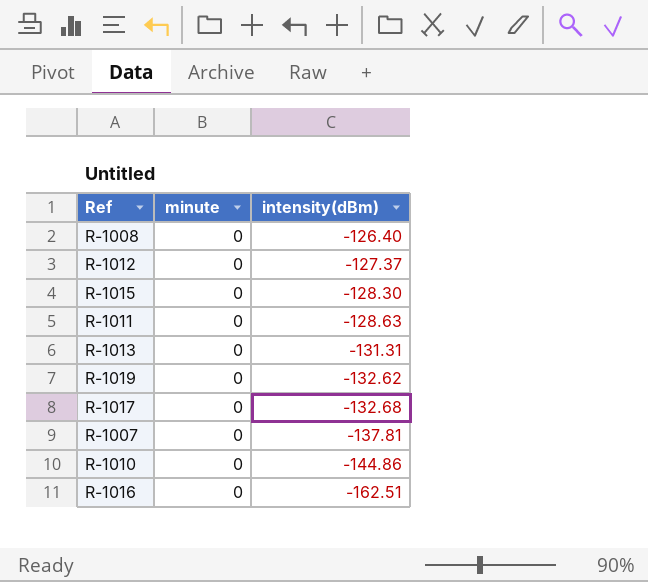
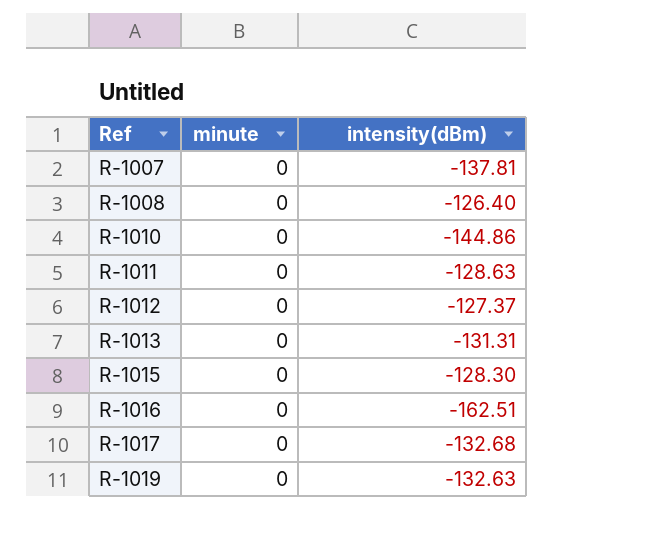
row order: intensity(dBm) descending -> Ref ascending
R-1019 | intensity(dBm): -132.62 -> -132.63

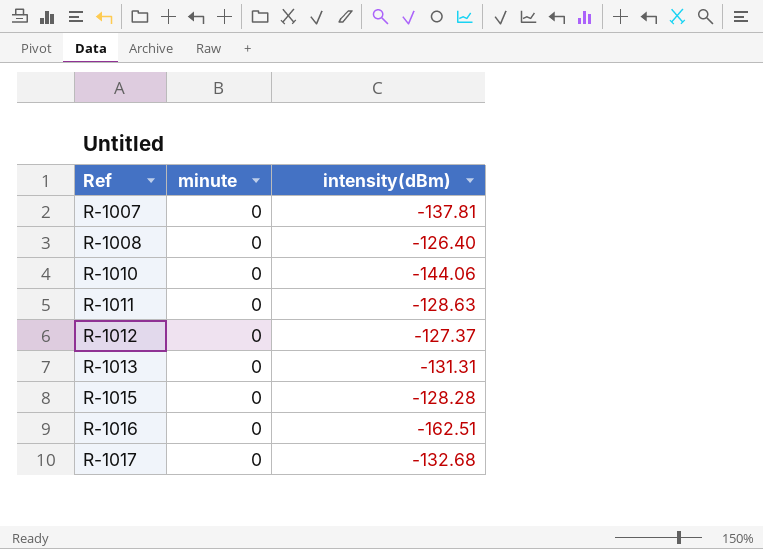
row R-1019: 0 | -132.63 -> none
R-1010 | intensity(dBm): -144.86 -> -144.06
R-1015 | intensity(dBm): -128.30 -> -128.28

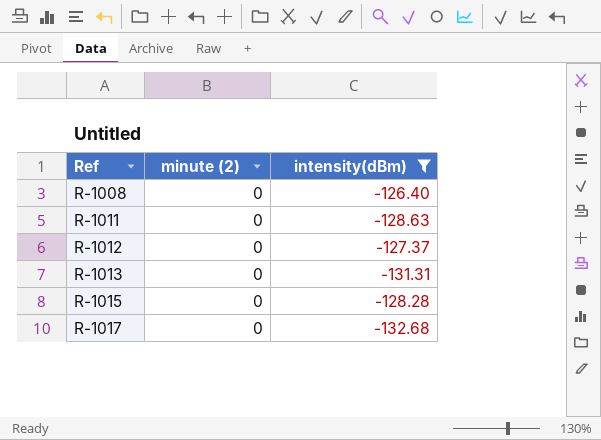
filter: none -> intensity(dBm) >= -132.68
column name: minute -> minute (2)

